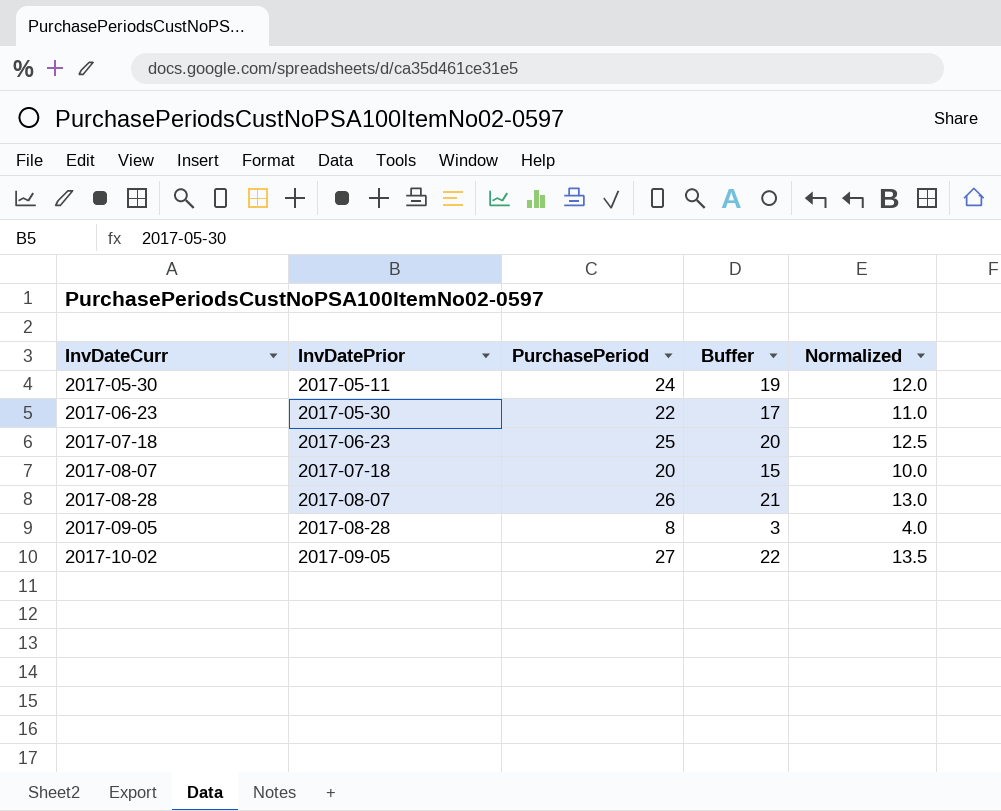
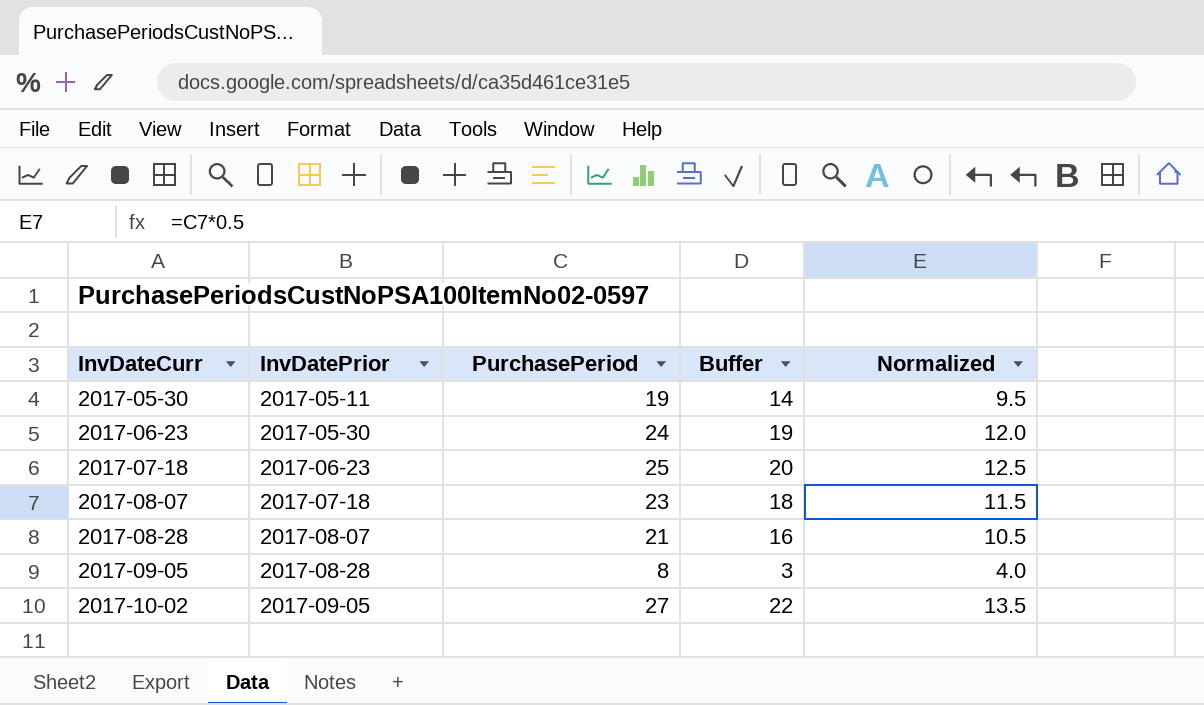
2017-05-30 | PurchasePeriod: 24 -> 19
2017-05-30 | Buffer: 19 -> 14
2017-05-30 | Normalized: 12.0 -> 9.5
2017-06-23 | PurchasePeriod: 22 -> 24
2017-06-23 | Buffer: 17 -> 19
2017-06-23 | Normalized: 11.0 -> 12.0
2017-08-07 | PurchasePeriod: 20 -> 23
2017-08-07 | Buffer: 15 -> 18
2017-08-07 | Normalized: 10.0 -> 11.5
2017-08-28 | PurchasePeriod: 26 -> 21
2017-08-28 | Buffer: 21 -> 16
2017-08-28 | Normalized: 13.0 -> 10.5

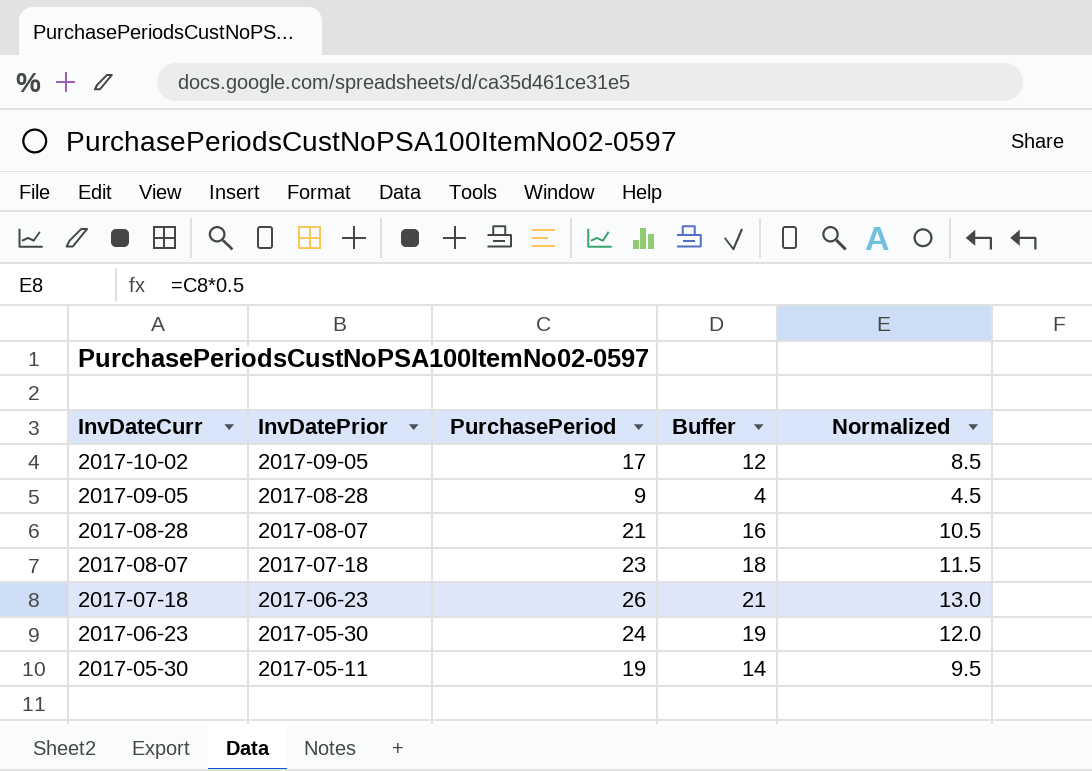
row order: InvDateCurr ascending -> InvDateCurr descending
2017-10-02 | PurchasePeriod: 27 -> 17
2017-10-02 | Buffer: 22 -> 12
2017-10-02 | Normalized: 13.5 -> 8.5
2017-09-05 | PurchasePeriod: 8 -> 9
2017-09-05 | Buffer: 3 -> 4
2017-09-05 | Normalized: 4.0 -> 4.5
2017-07-18 | PurchasePeriod: 25 -> 26
2017-07-18 | Buffer: 20 -> 21
2017-07-18 | Normalized: 12.5 -> 13.0

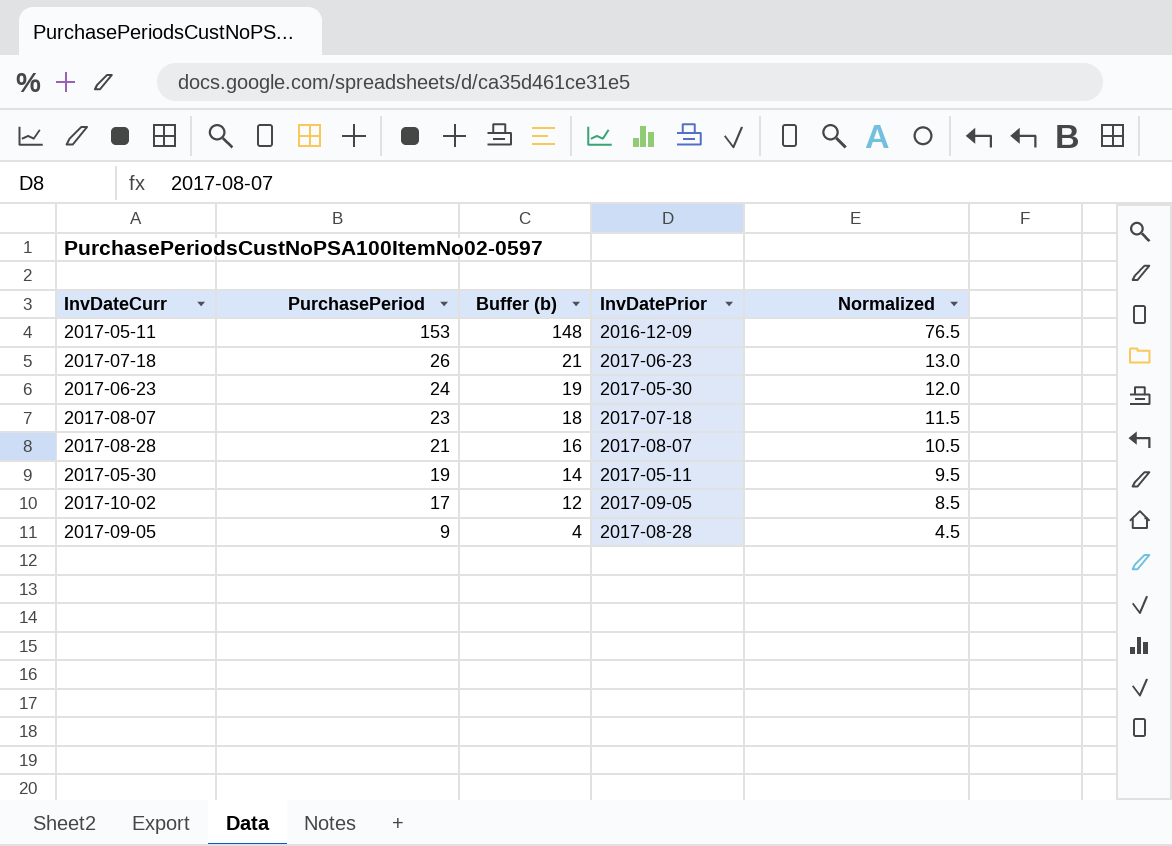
row order: InvDateCurr descending -> PurchasePeriod descending
column name: Buffer -> Buffer (b)
column InvDatePrior | position: 2 -> 4
row 2017-05-11: none -> 153 | 148 | 2016-12-09 | 76.5

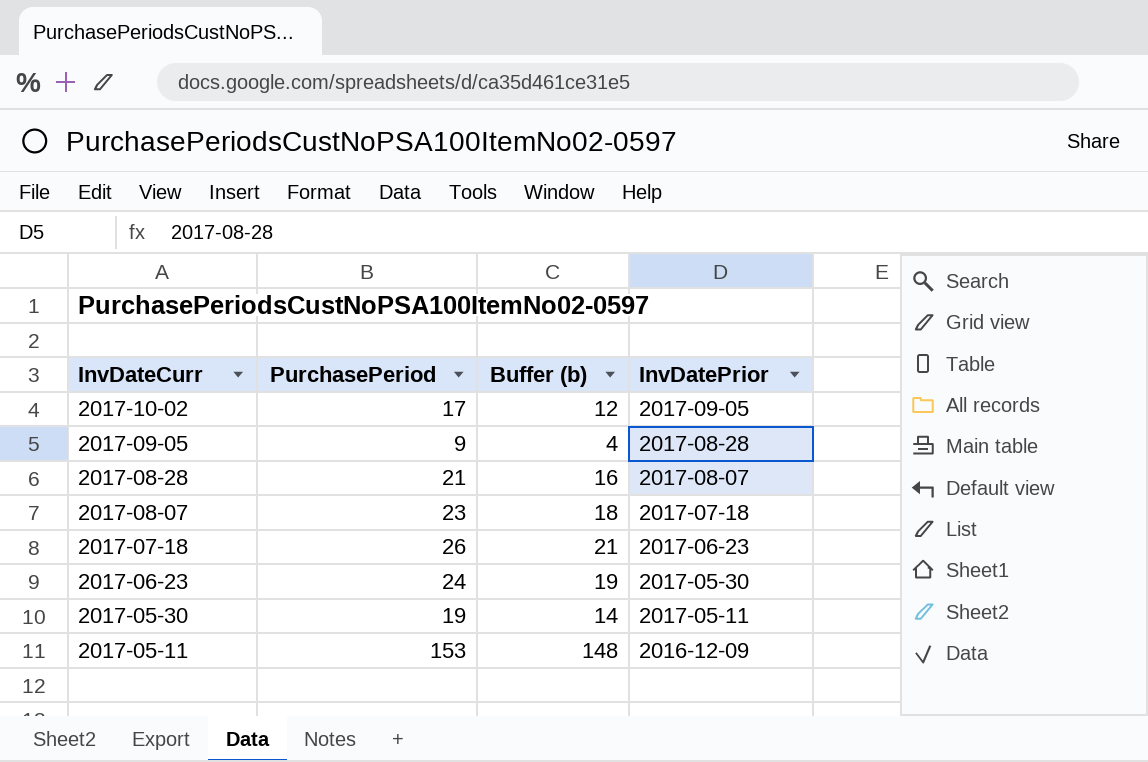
row order: PurchasePeriod descending -> InvDateCurr descending
column Normalized | formula: [PurchasePeriod] * 0.5 -> none

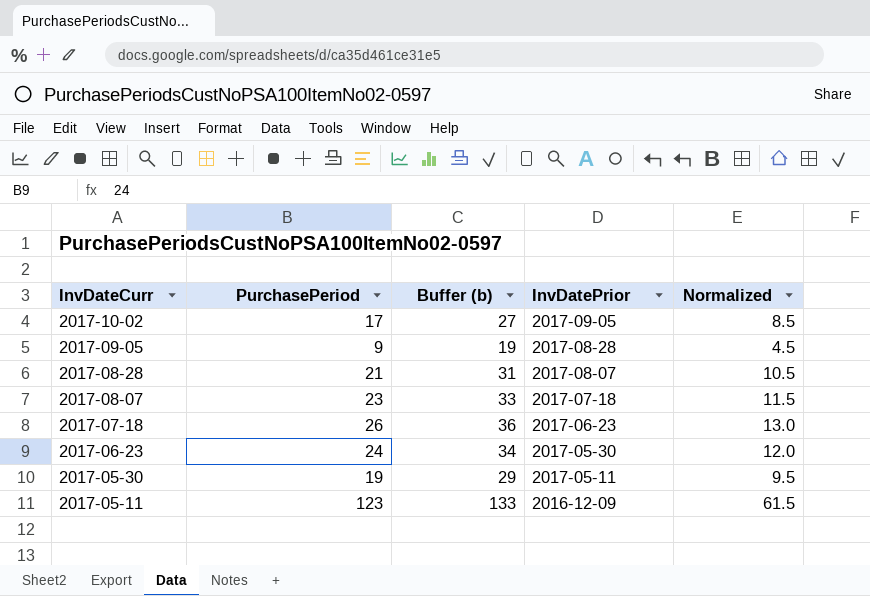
column Buffer (b) | formula: [PurchasePeriod] - 5 -> [PurchasePeriod] + 10
column Normalized | formula: none -> [PurchasePeriod] * 0.5
2017-05-11 | PurchasePeriod: 153 -> 123

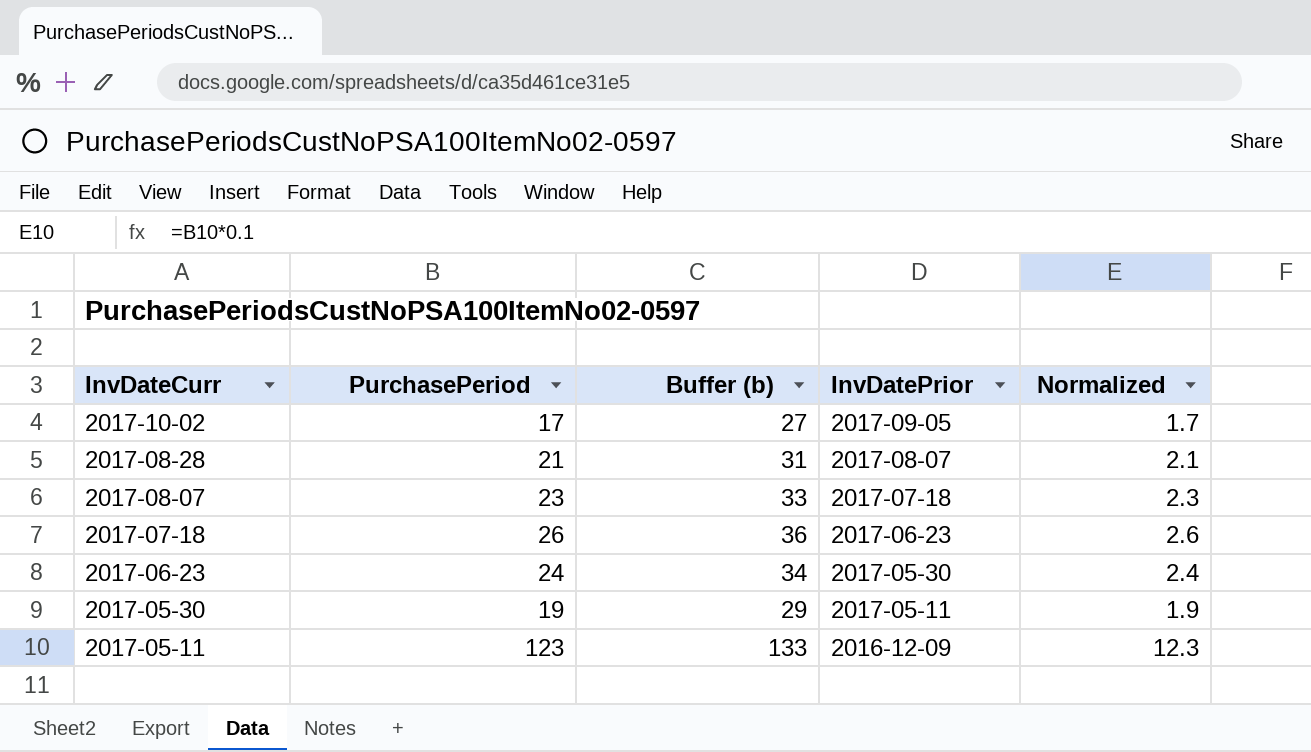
column Normalized | formula: [PurchasePeriod] * 0.5 -> [PurchasePeriod] * 0.1
row 2017-09-05: 9 | 19 | 2017-08-28 | 4.5 -> none

